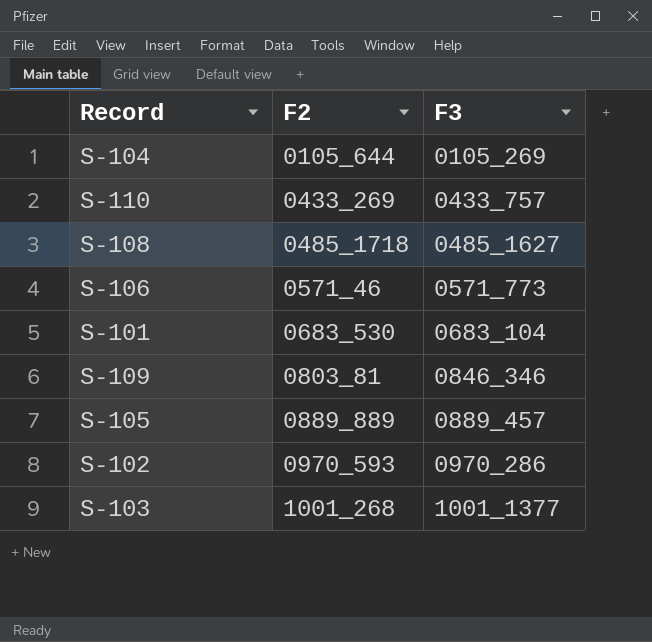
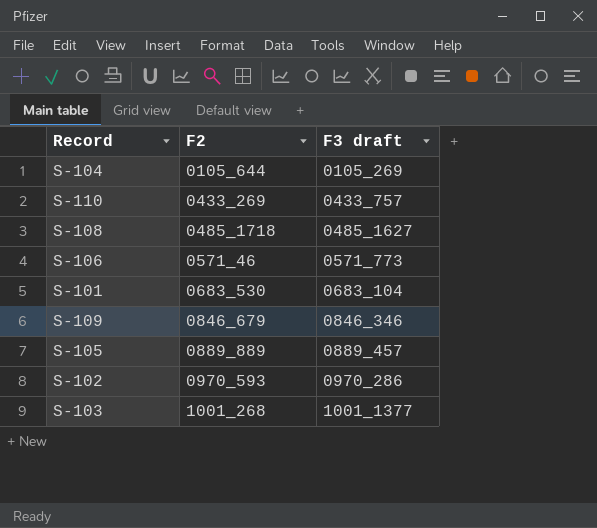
column name: F3 -> F3 draft
S-109 | F2: 0803_81 -> 0846_679

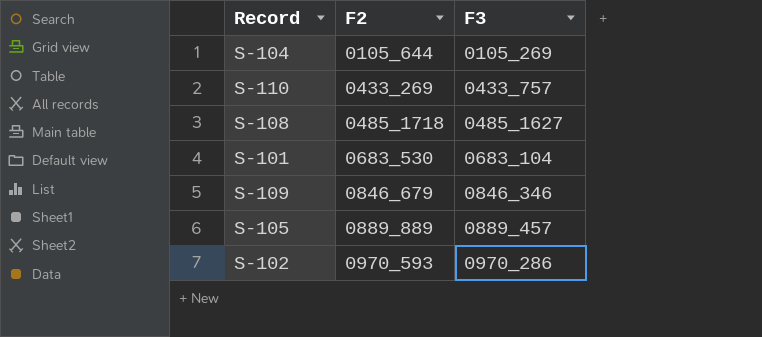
column name: F3 draft -> F3
row S-106: 0571_46 | 0571_773 -> none
row S-103: 1001_268 | 1001_1377 -> none

